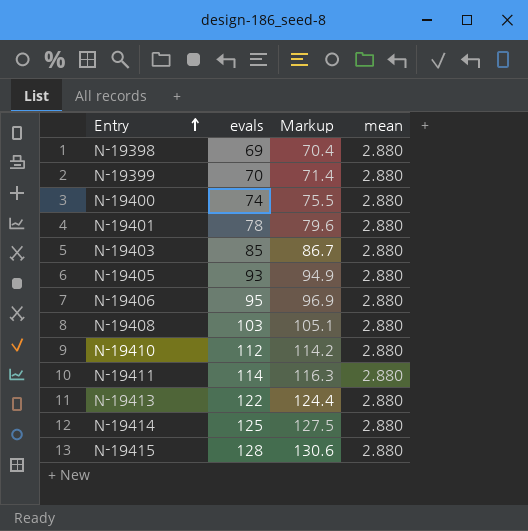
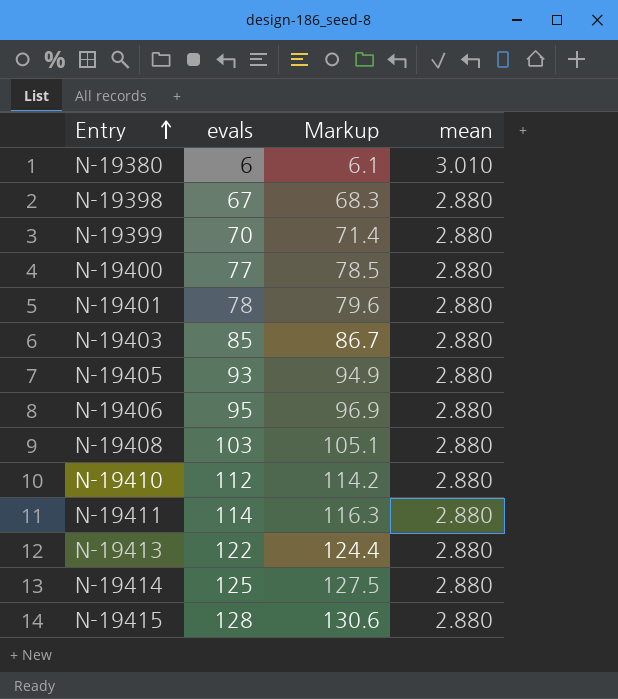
row N-19380: none -> 6 | 6.1 | 3.010
N-19398 | evals: 69 -> 67
N-19398 | Markup: 70.4 -> 68.3
N-19400 | evals: 74 -> 77
N-19400 | Markup: 75.5 -> 78.5

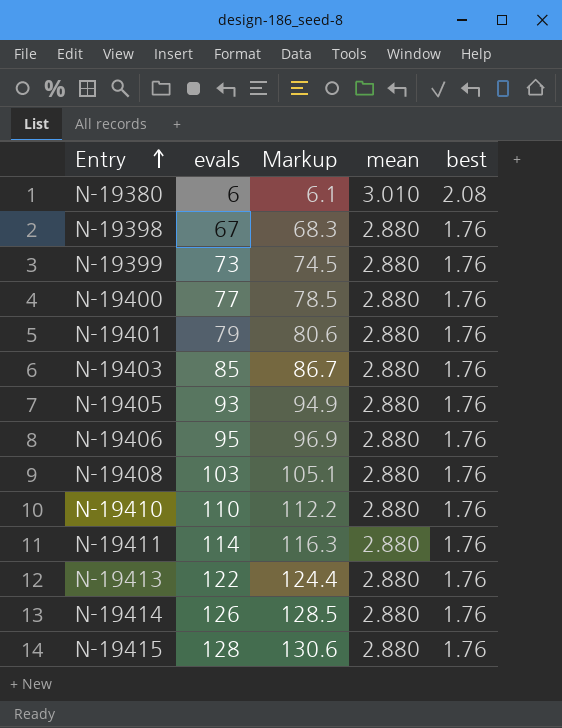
column best | position: none -> 5
N-19399 | evals: 70 -> 73
N-19399 | Markup: 71.4 -> 74.5
N-19401 | evals: 78 -> 79
N-19401 | Markup: 79.6 -> 80.6
N-19410 | evals: 112 -> 110
N-19410 | Markup: 114.2 -> 112.2
N-19414 | evals: 125 -> 126
N-19414 | Markup: 127.5 -> 128.5

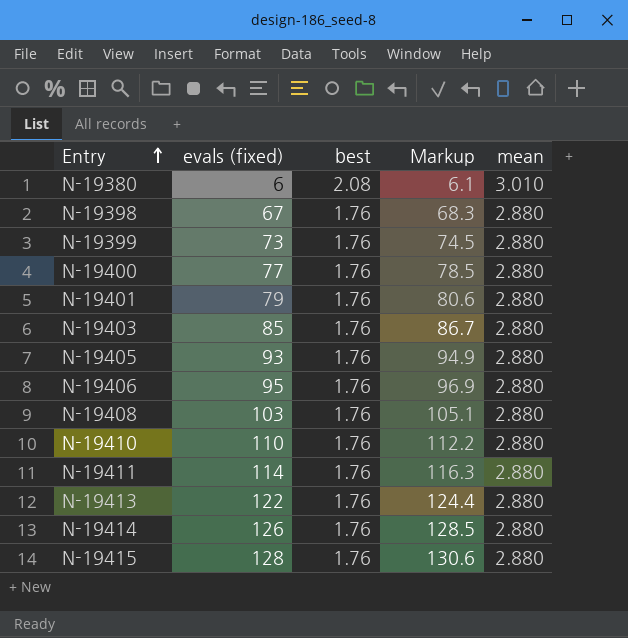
column name: evals -> evals (fixed)
column best | position: 5 -> 3

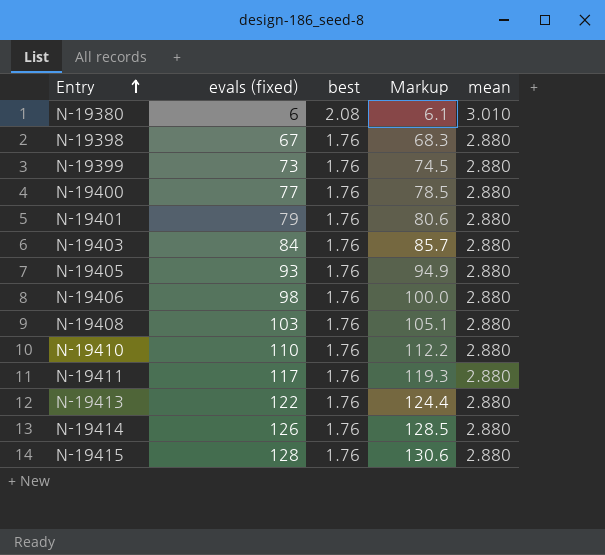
N-19403 | evals (fixed): 85 -> 84
N-19403 | Markup: 86.7 -> 85.7
N-19406 | evals (fixed): 95 -> 98
N-19406 | Markup: 96.9 -> 100.0
N-19411 | evals (fixed): 114 -> 117
N-19411 | Markup: 116.3 -> 119.3

